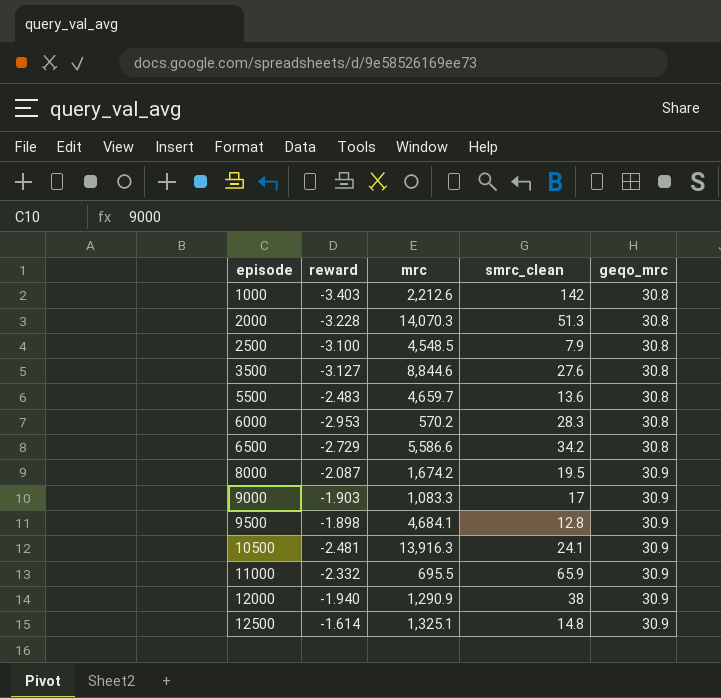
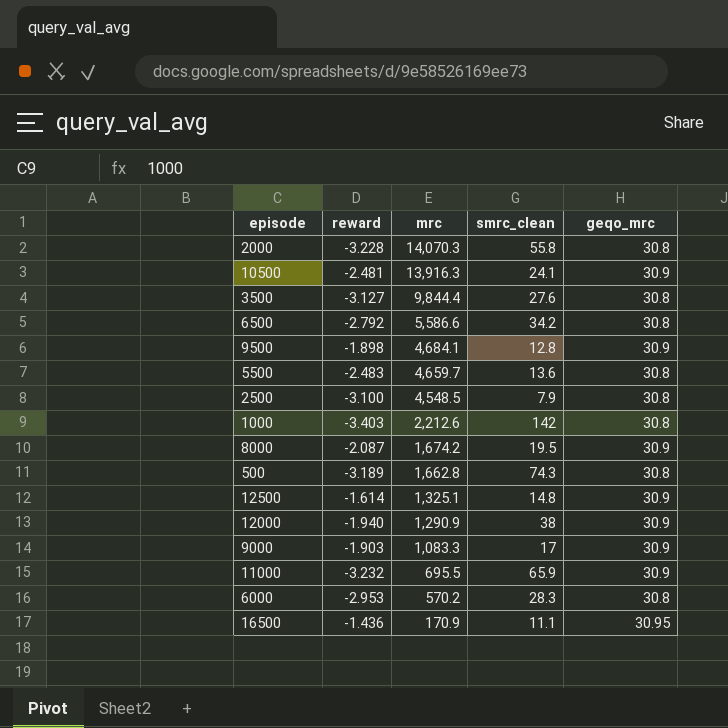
row order: episode ascending -> mrc descending
2000 | smrc_clean: 51.3 -> 55.8
3500 | mrc: 8,844.6 -> 9,844.4
6500 | reward: -2.729 -> -2.792
row 500: none -> -3.189 | 1,662.8 | 74.3 | 30.8
11000 | reward: -2.332 -> -3.232
row 16500: none -> -1.436 | 170.9 | 11.1 | 30.95

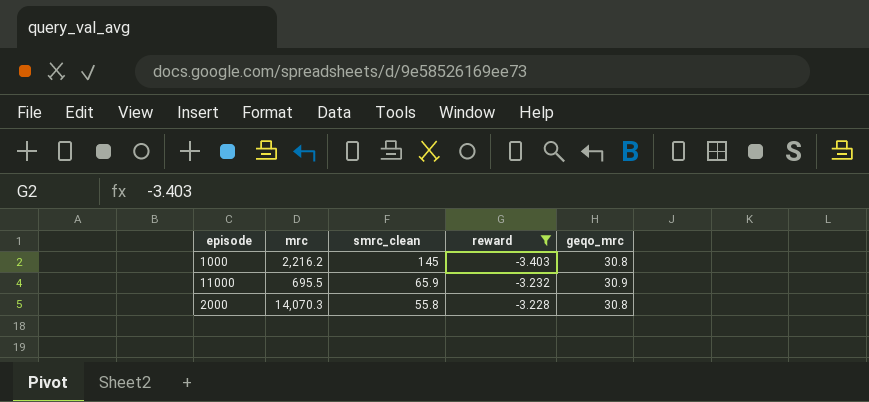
filter: none -> reward <= -3.228
row order: mrc descending -> smrc_clean descending
column reward | position: 2 -> 4
1000 | mrc: 2,212.6 -> 2,216.2
1000 | smrc_clean: 142 -> 145

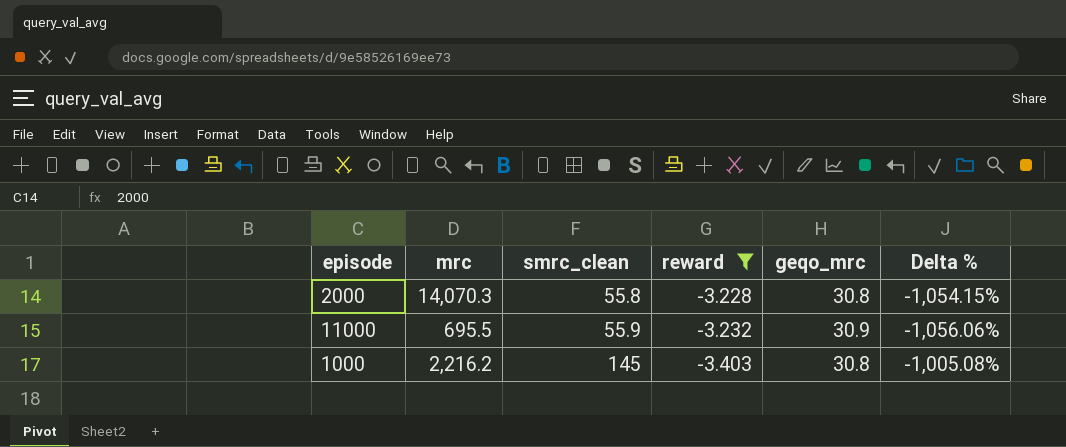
row order: smrc_clean descending -> smrc_clean ascending
column Delta % | formula: none -> ([geqo_mrc] - [reward]) / [reward]
11000 | smrc_clean: 65.9 -> 55.9

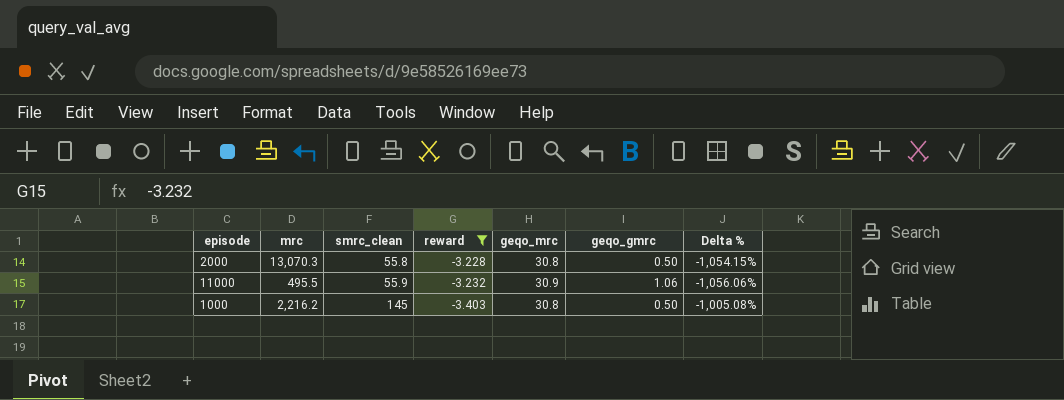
column geqo_gmrc | position: none -> 6
2000 | mrc: 14,070.3 -> 13,070.3
11000 | mrc: 695.5 -> 495.5

